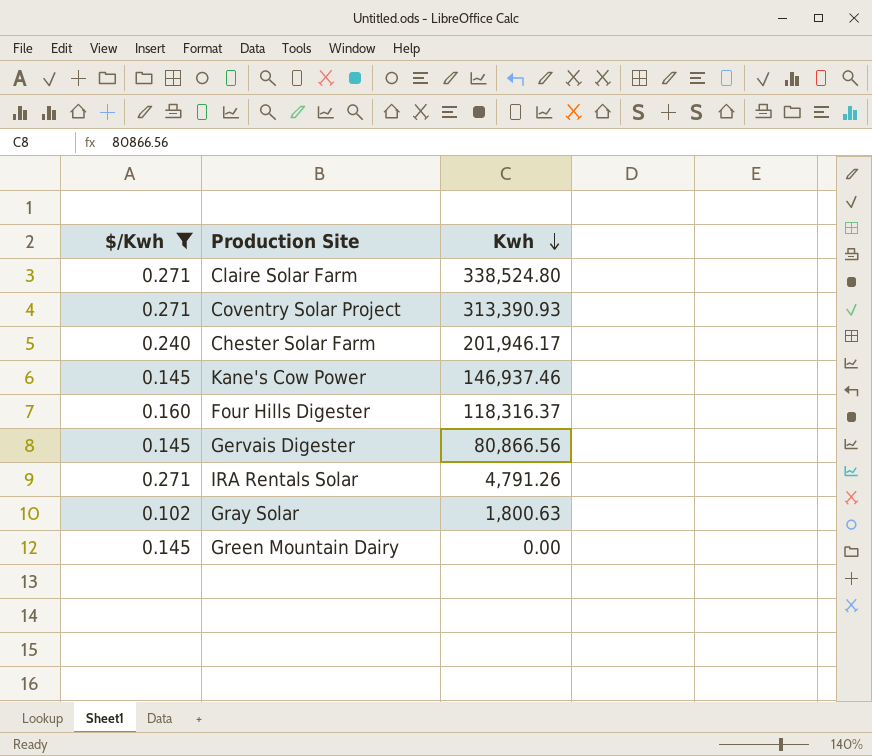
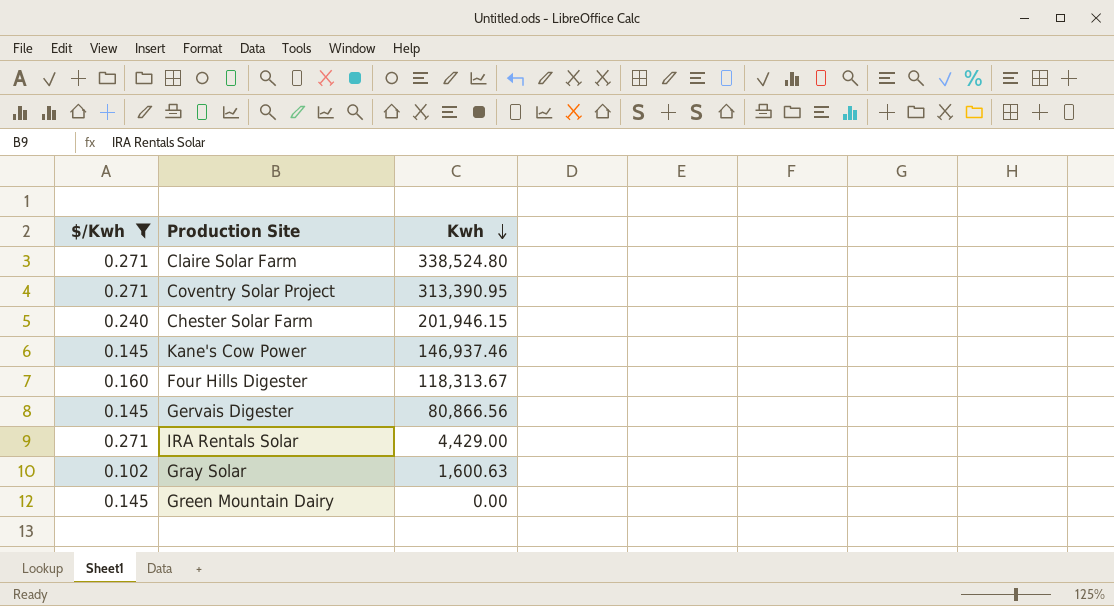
Coventry Solar Project | Kwh: 313,390.93 -> 313,390.95
Chester Solar Farm | Kwh: 201,946.17 -> 201,946.15
Four Hills Digester | Kwh: 118,316.37 -> 118,313.67
IRA Rentals Solar | Kwh: 4,791.26 -> 4,429.00
Gray Solar | Kwh: 1,800.63 -> 1,600.63

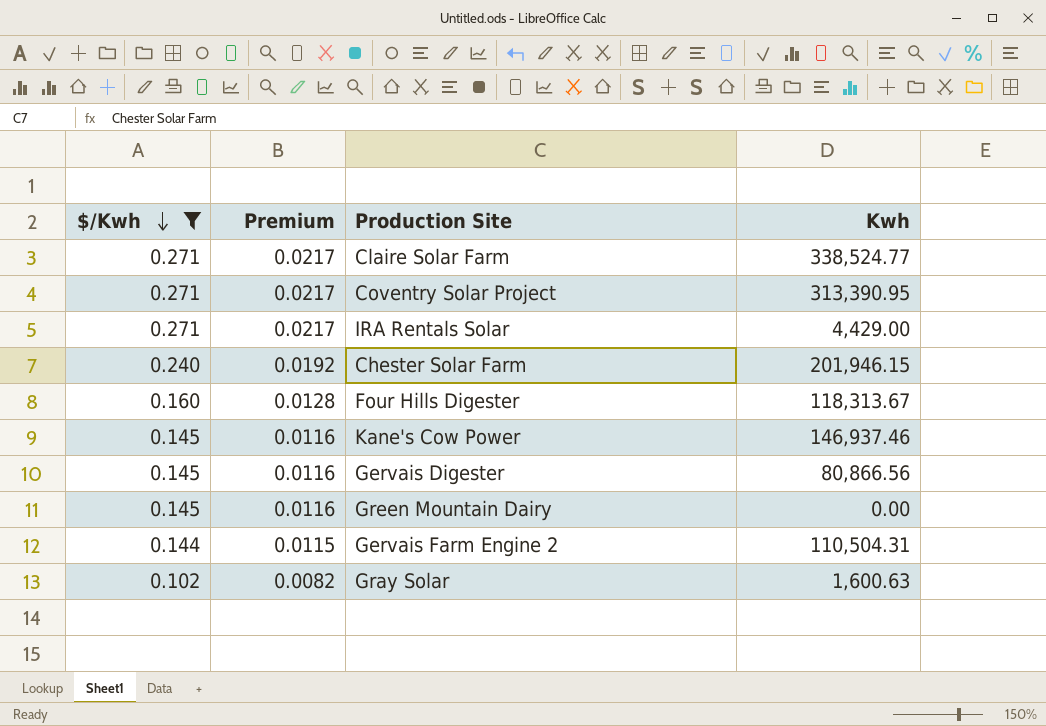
row order: Kwh descending -> $/Kwh descending
column Premium | formula: none -> [$/Kwh] * 0.08
Claire Solar Farm | Kwh: 338,524.80 -> 338,524.77
row Gervais Farm Engine 2: none -> 0.144 | 0.0115 | 110,504.31

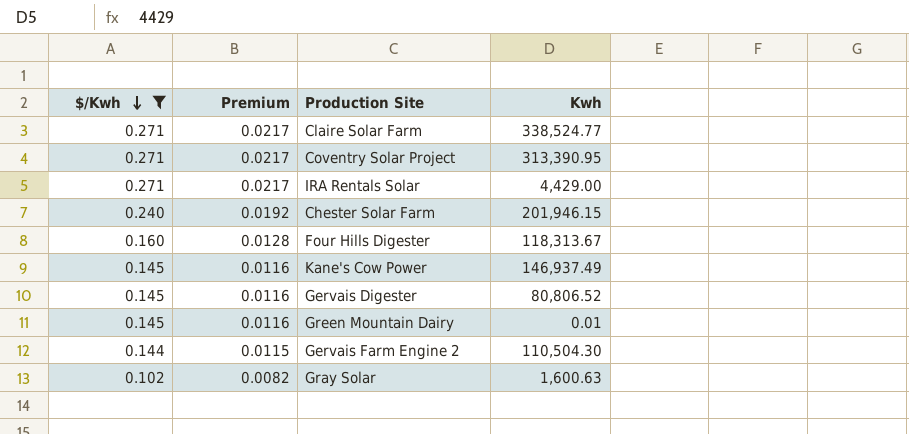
Kane's Cow Power | Kwh: 146,937.46 -> 146,937.49
Gervais Digester | Kwh: 80,866.56 -> 80,806.52
Green Mountain Dairy | Kwh: 0.00 -> 0.01
Gervais Farm Engine 2 | Kwh: 110,504.31 -> 110,504.30

